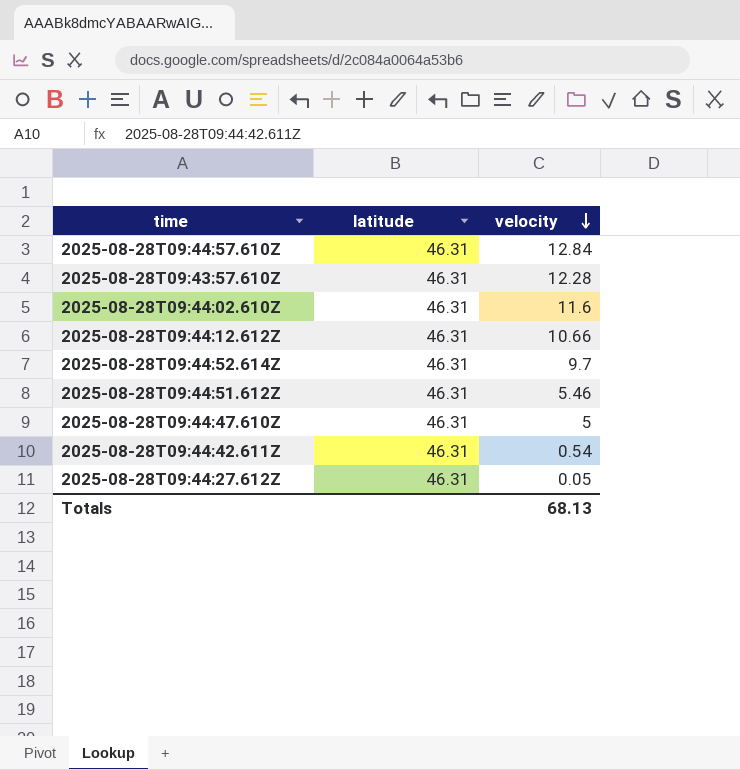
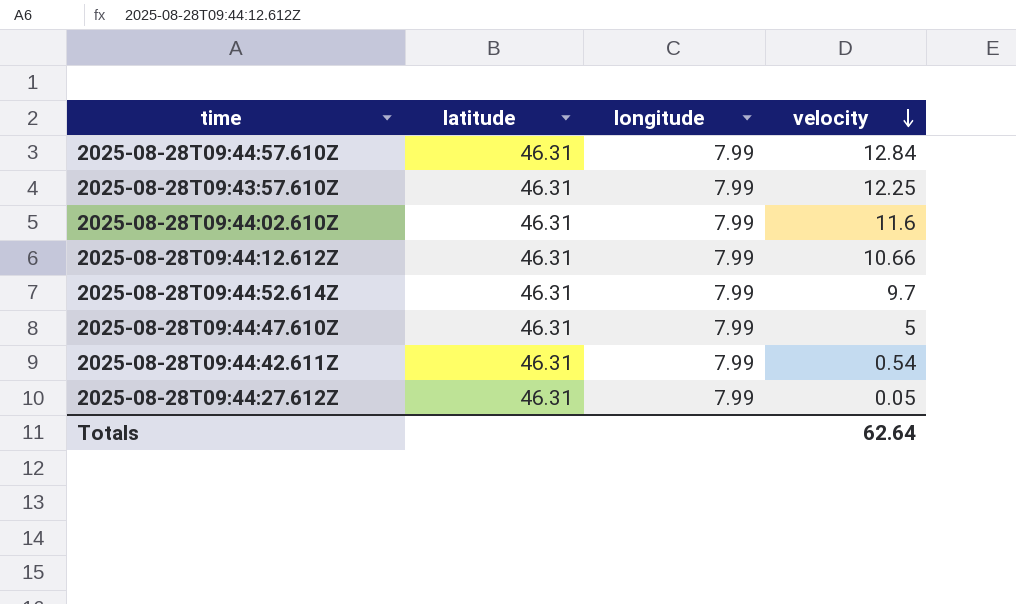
column longitude | position: none -> 3
row 2025-08-28T09:44:51.612Z: 46.31 | 5.46 -> none
2025-08-28T09:43:57.610Z | velocity: 12.28 -> 12.25
Totals | velocity: 68.13 -> 62.64

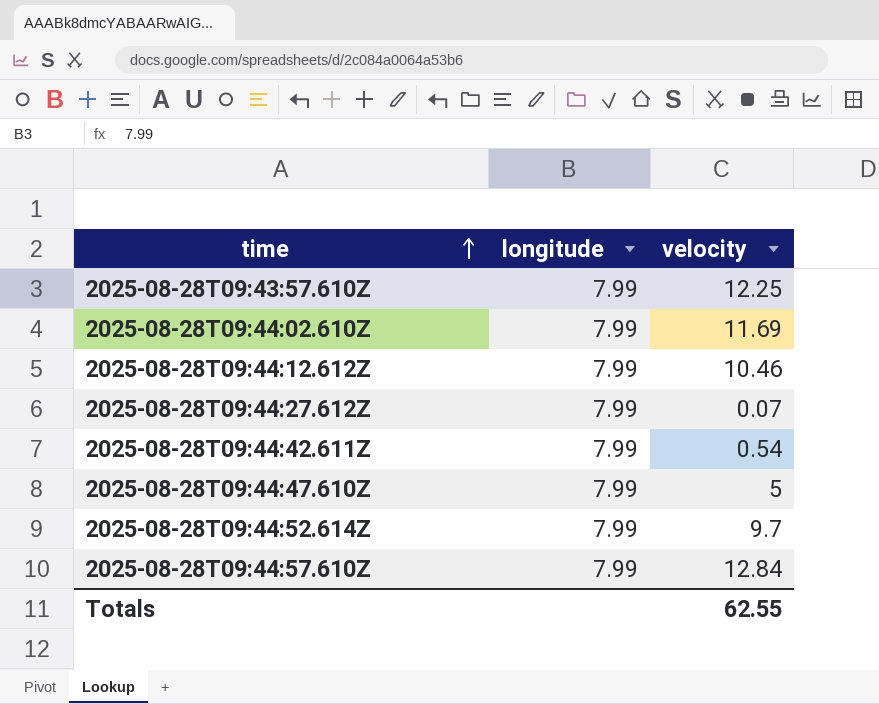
row order: velocity descending -> time ascending
column latitude | position: 2 -> none
2025-08-28T09:44:02.610Z | velocity: 11.6 -> 11.69
2025-08-28T09:44:12.612Z | velocity: 10.66 -> 10.46
2025-08-28T09:44:27.612Z | velocity: 0.05 -> 0.07
Totals | velocity: 62.64 -> 62.55

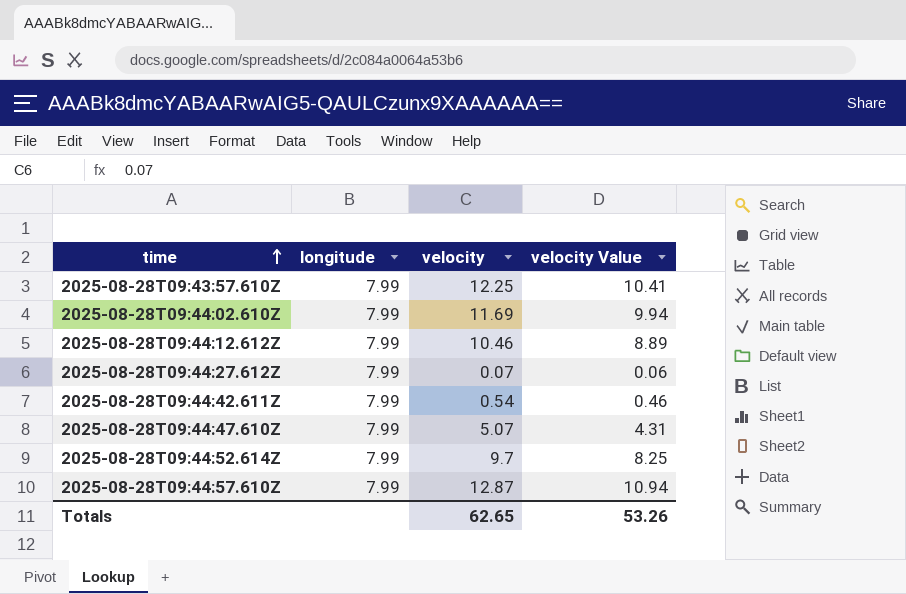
column velocity Value | formula: none -> [velocity] * 0.85
2025-08-28T09:44:47.610Z | velocity: 5 -> 5.07
2025-08-28T09:44:57.610Z | velocity: 12.84 -> 12.87
Totals | velocity: 62.55 -> 62.65

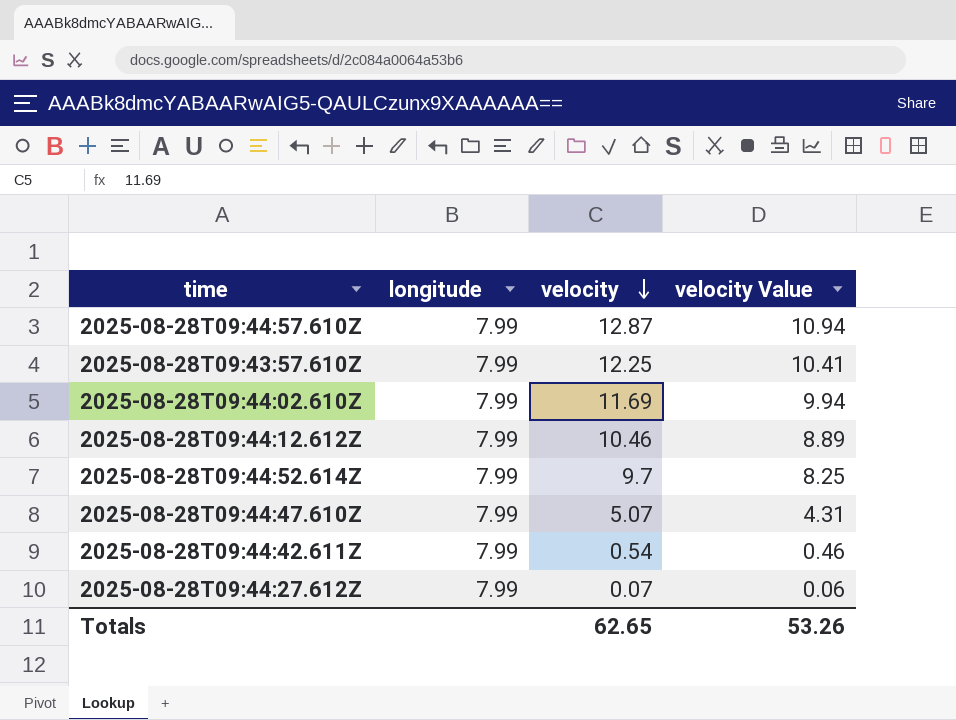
row order: time ascending -> velocity descending

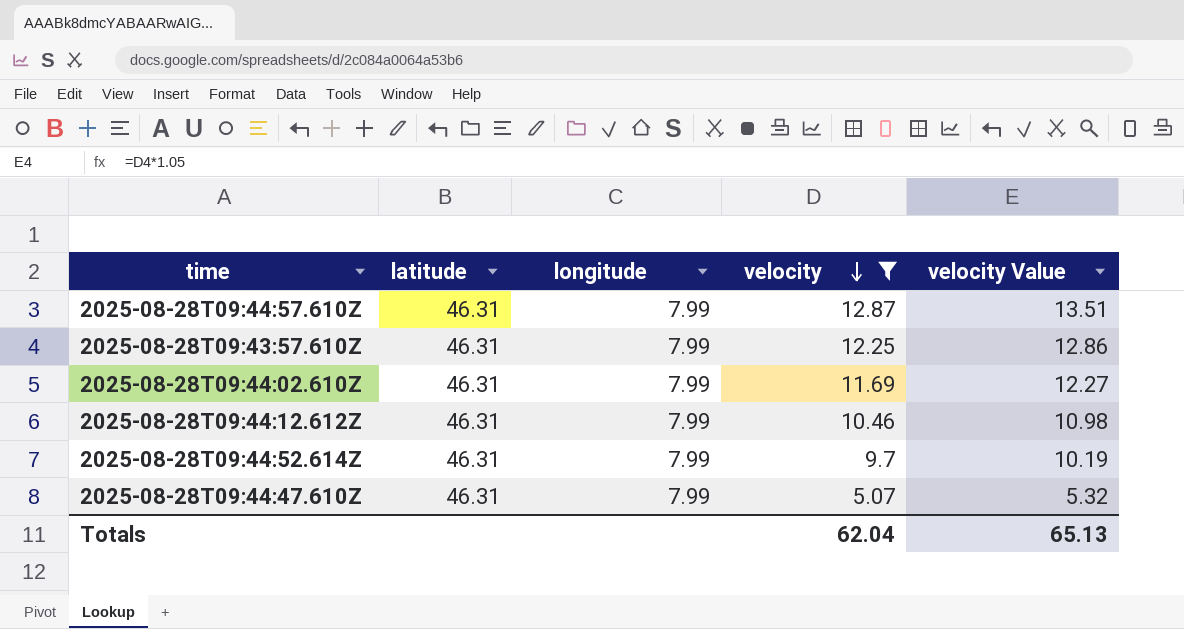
filter: none -> velocity >= 5.07
column latitude | position: none -> 2
column velocity Value | formula: [velocity] * 0.85 -> [velocity] * 1.05
Totals | velocity: 62.65 -> 62.04
Totals | velocity Value: 53.26 -> 65.13

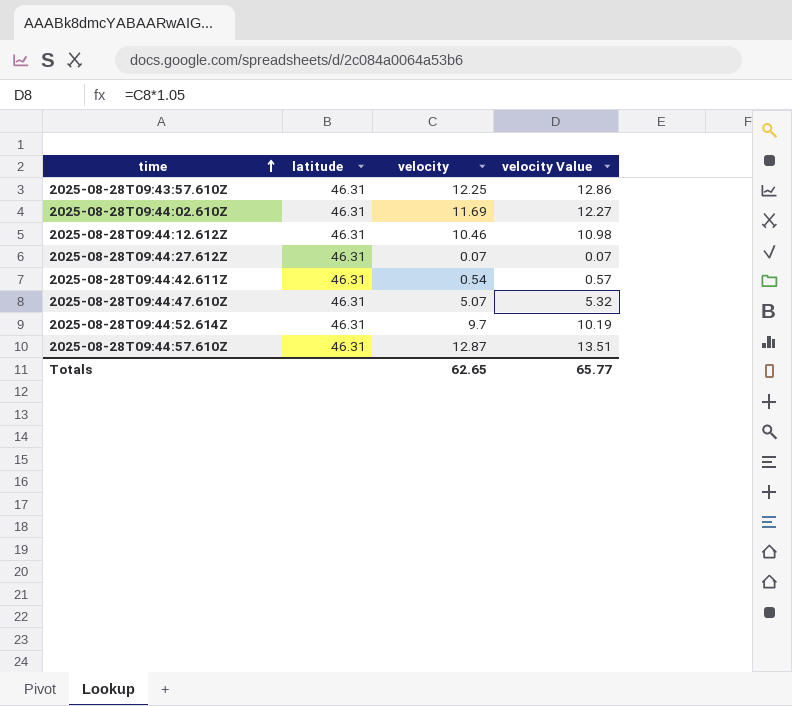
filter: velocity >= 5.07 -> none
row order: velocity descending -> time ascending
column longitude | position: 3 -> none
Totals | velocity: 62.04 -> 62.65
Totals | velocity Value: 65.13 -> 65.77

